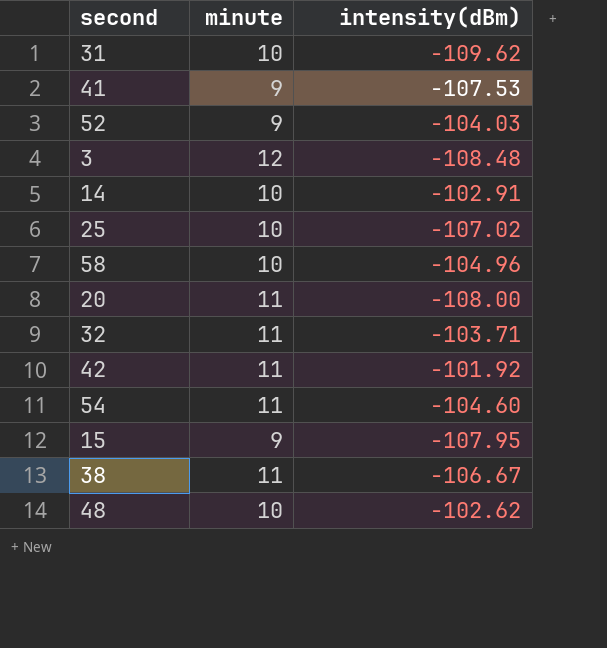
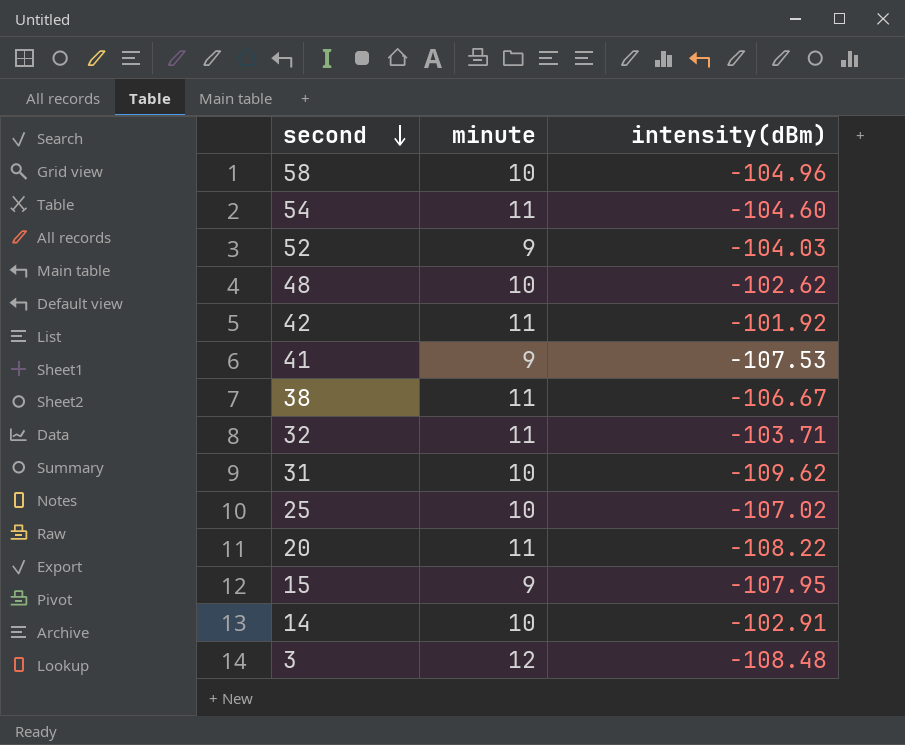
row order: none -> second descending
20 | intensity(dBm): -108.00 -> -108.22

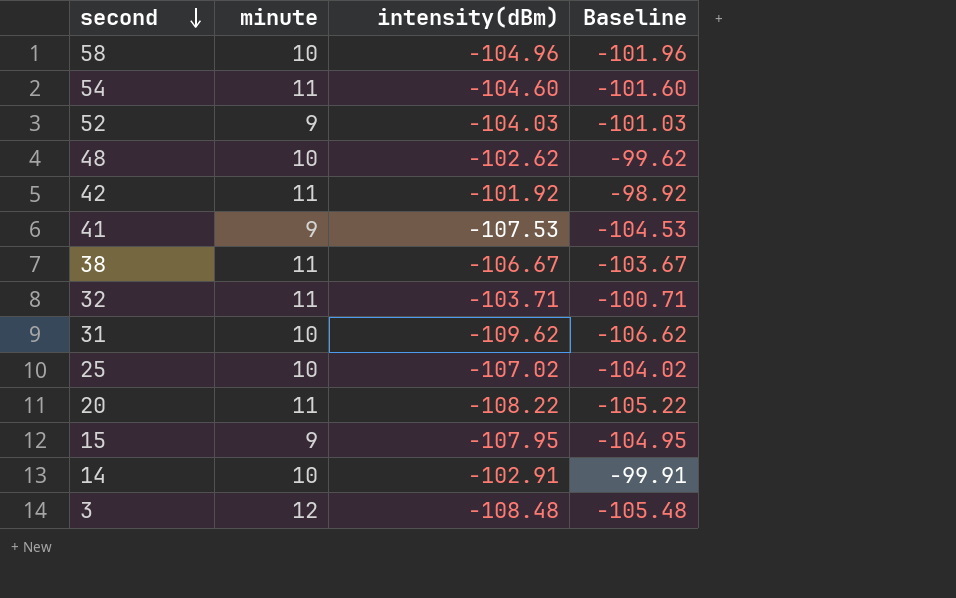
column Baseline | formula: none -> [intensity(dBm)] + 3

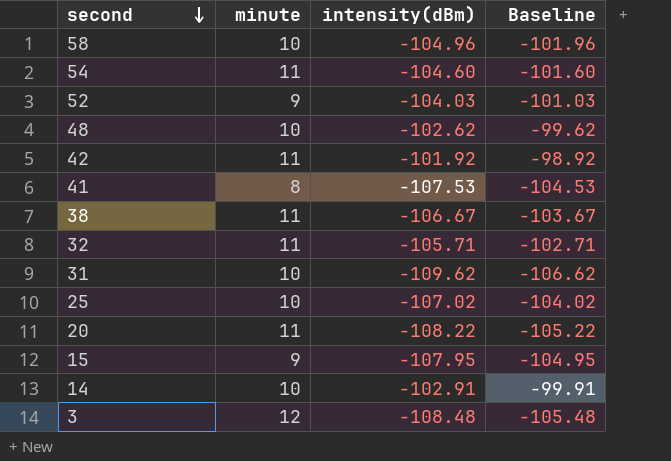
41 | minute: 9 -> 8
32 | intensity(dBm): -103.71 -> -105.71
32 | Baseline: -100.71 -> -102.71

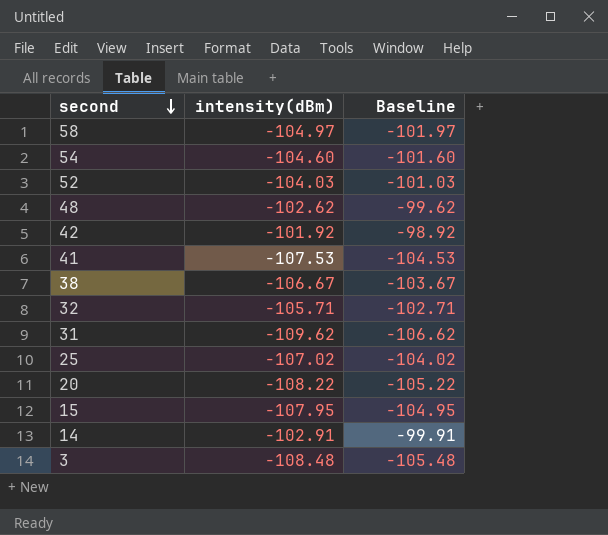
column minute | position: 2 -> none
58 | intensity(dBm): -104.96 -> -104.97
58 | Baseline: -101.96 -> -101.97

